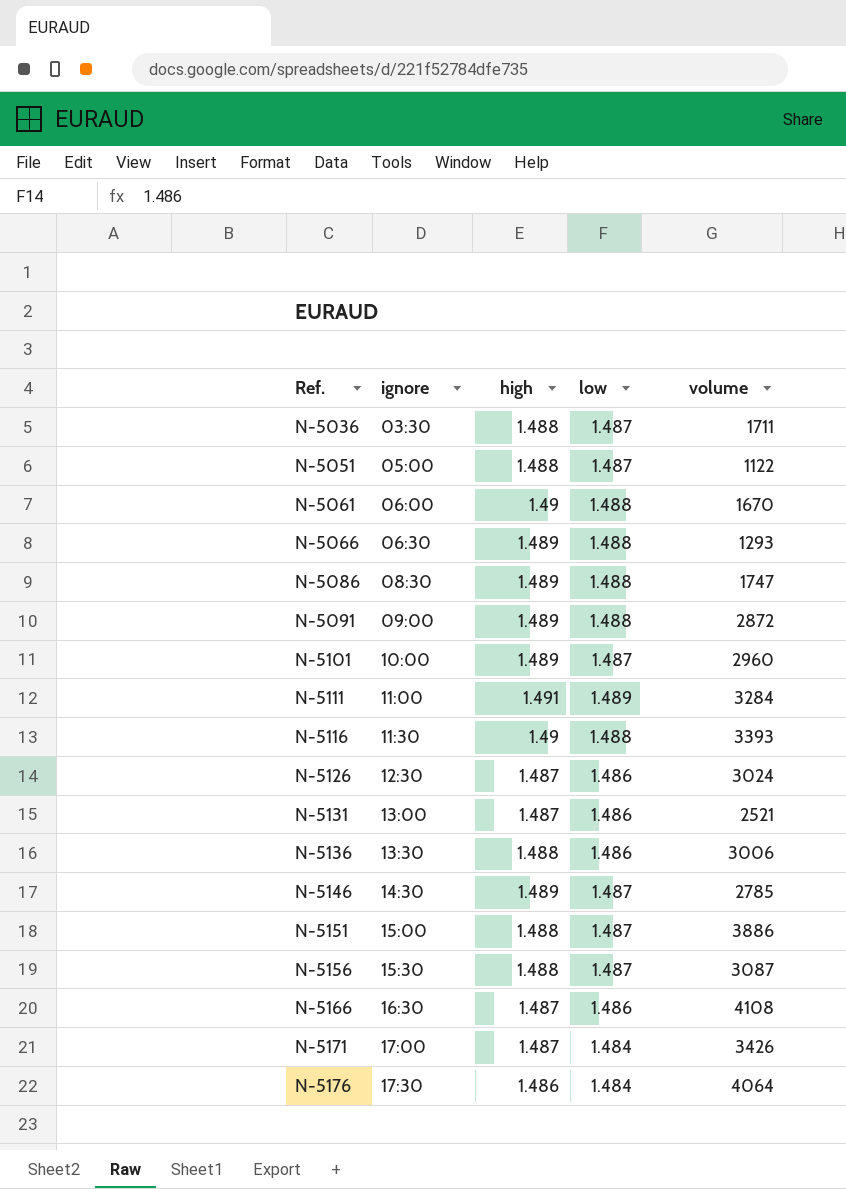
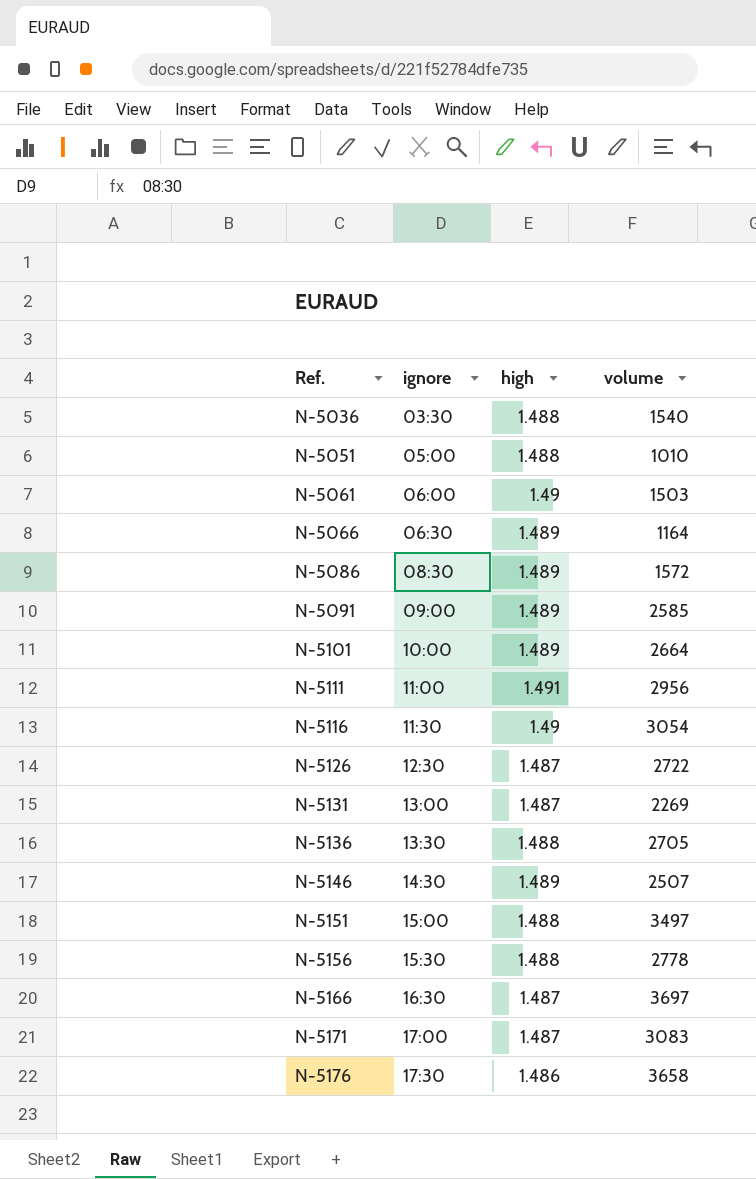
column low | position: 4 -> none
N-5036 | volume: 1711 -> 1540
N-5051 | volume: 1122 -> 1010
N-5061 | volume: 1670 -> 1503
N-5066 | volume: 1293 -> 1164
N-5086 | volume: 1747 -> 1572
N-5091 | volume: 2872 -> 2585
N-5101 | volume: 2960 -> 2664
N-5111 | volume: 3284 -> 2956
N-5116 | volume: 3393 -> 3054
N-5126 | volume: 3024 -> 2722
N-5131 | volume: 2521 -> 2269
N-5136 | volume: 3006 -> 2705
N-5146 | volume: 2785 -> 2507
N-5151 | volume: 3886 -> 3497
N-5156 | volume: 3087 -> 2778
N-5166 | volume: 4108 -> 3697
N-5171 | volume: 3426 -> 3083
N-5176 | volume: 4064 -> 3658

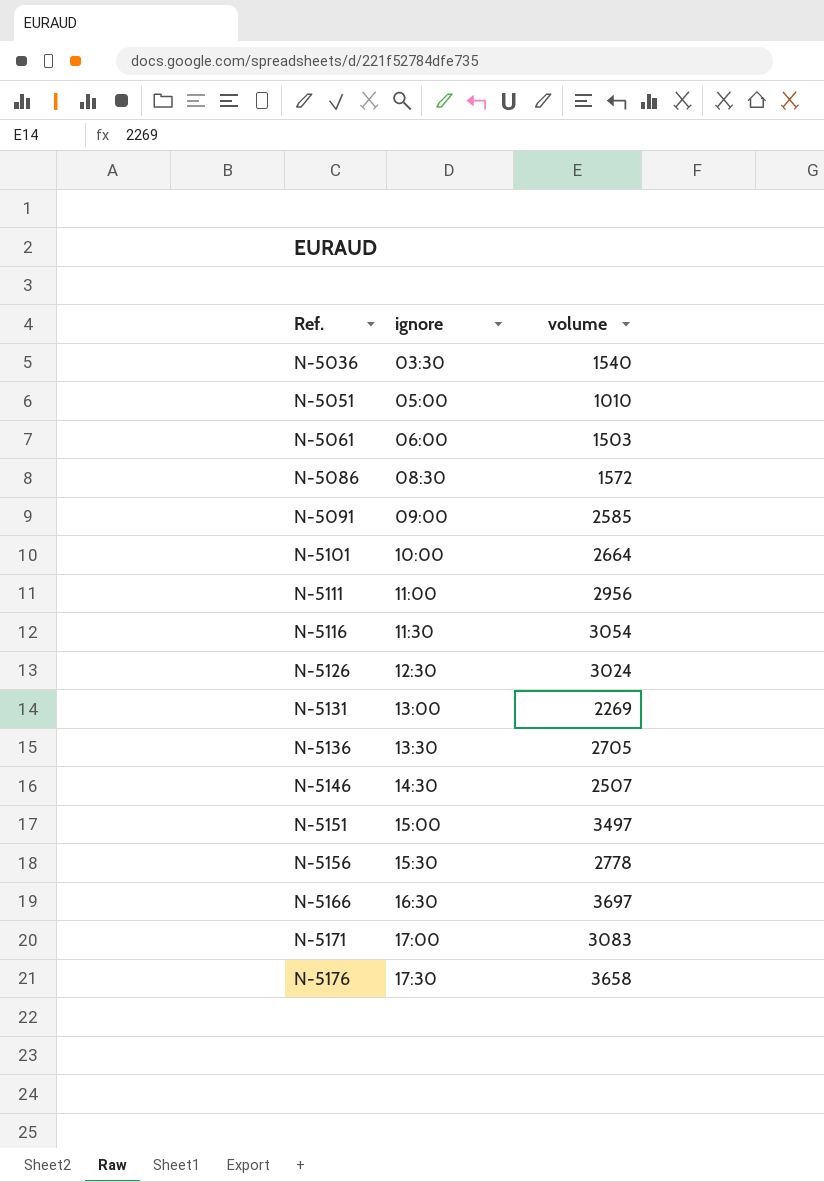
column high | position: 3 -> none
row N-5066: 06:30 | 1.489 | 1164 -> none
N-5126 | volume: 2722 -> 3024

